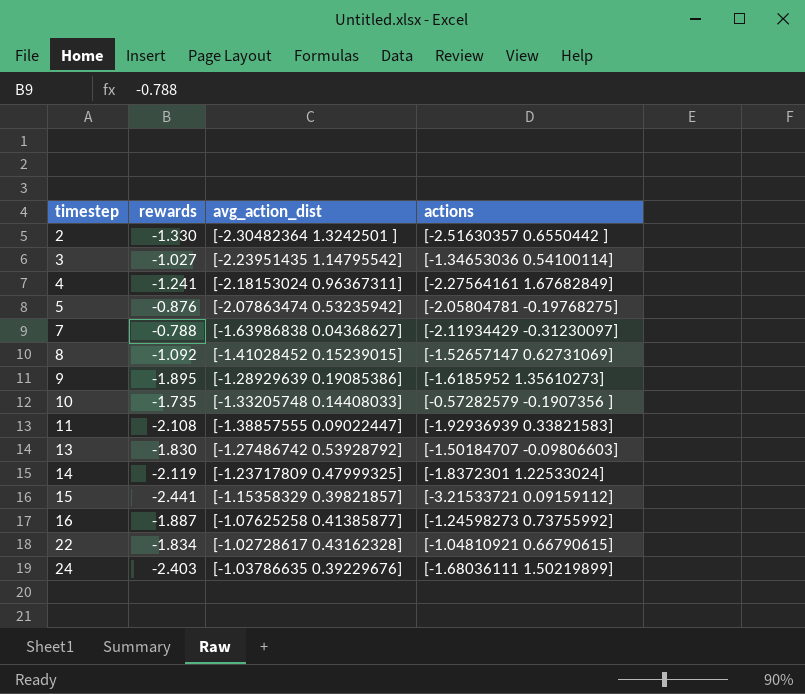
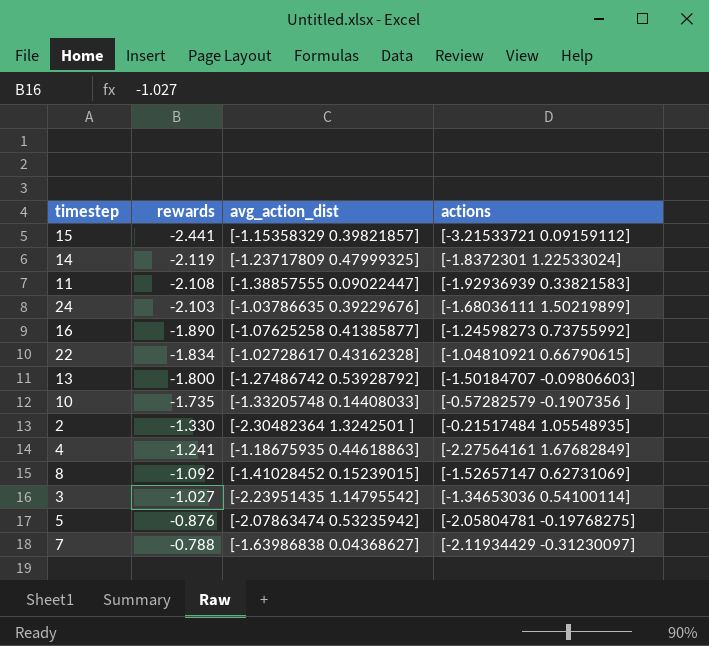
row order: timestep ascending -> rewards ascending
row 9: -1.895 | [-1.28929639 0.19085386] | [-1.6185952 1.35610273] -> none
24 | rewards: -2.403 -> -2.103
16 | rewards: -1.887 -> -1.890
13 | rewards: -1.830 -> -1.800
2 | actions: [-2.51630357 0.6550442 ] -> [-0.21517484 1.05548935]
4 | avg_action_dist: [-2.18153024 0.96367311] -> [-1.18675935 0.44618863]

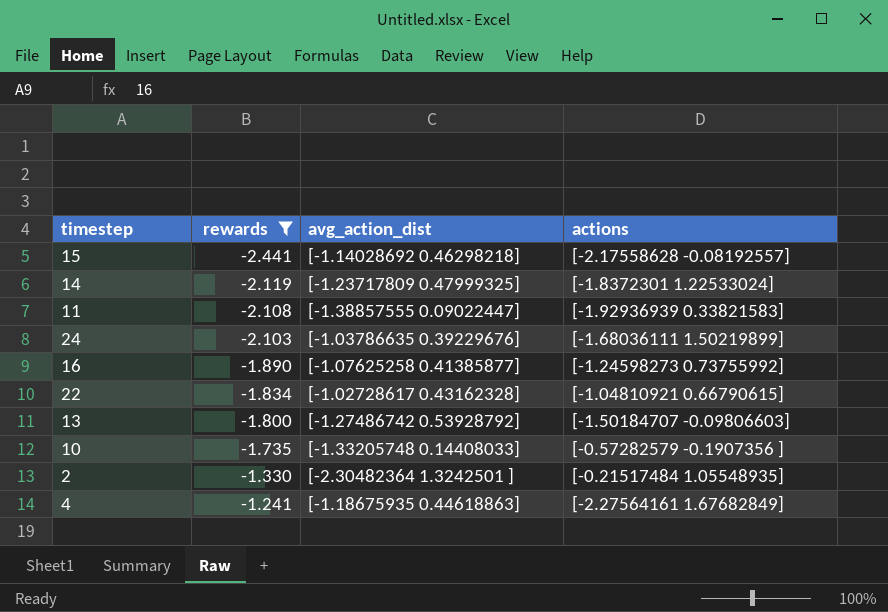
filter: none -> rewards <= -1.241
15 | avg_action_dist: [-1.15358329 0.39821857] -> [-1.14028692 0.46298218]
15 | actions: [-3.21533721 0.09159112] -> [-2.17558628 -0.08192557]

